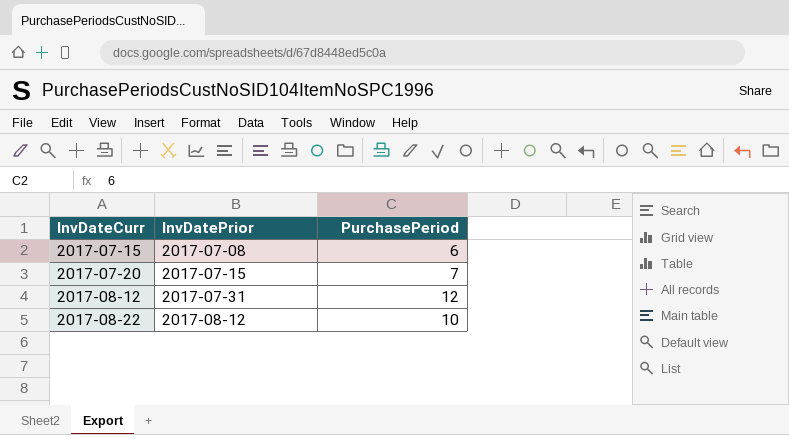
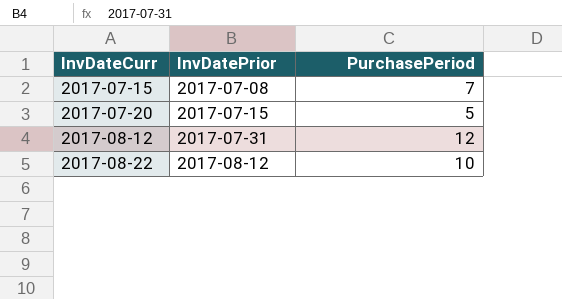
2017-07-15 | PurchasePeriod: 6 -> 7
2017-07-20 | PurchasePeriod: 7 -> 5

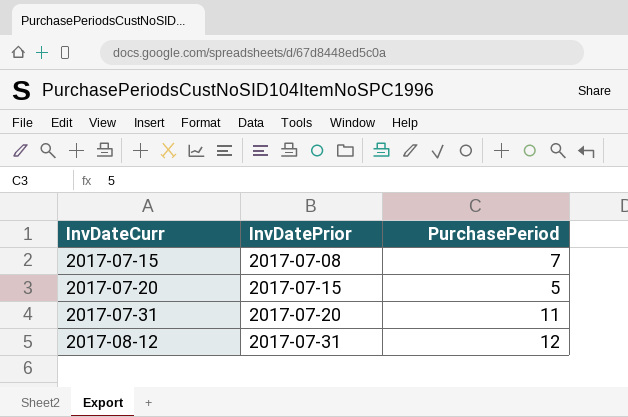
row 2017-08-22: 2017-08-12 | 10 -> none
row 2017-07-31: none -> 2017-07-20 | 11

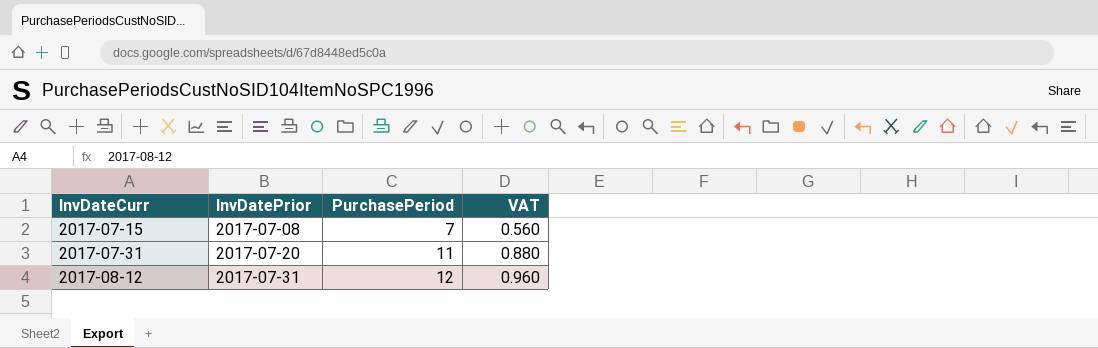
column VAT | formula: none -> [PurchasePeriod] * 0.08
row 2017-07-20: 2017-07-15 | 5 -> none

